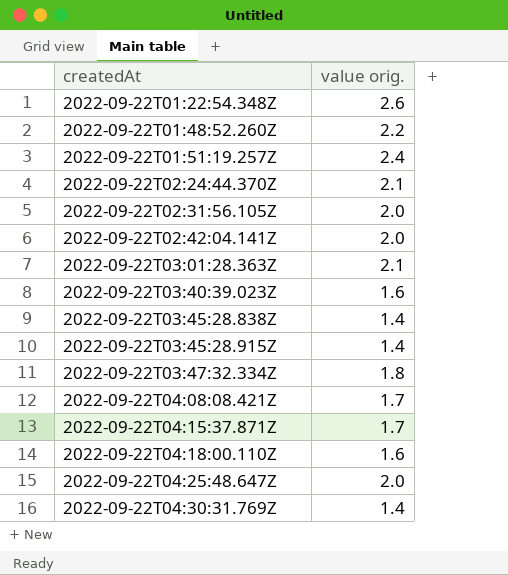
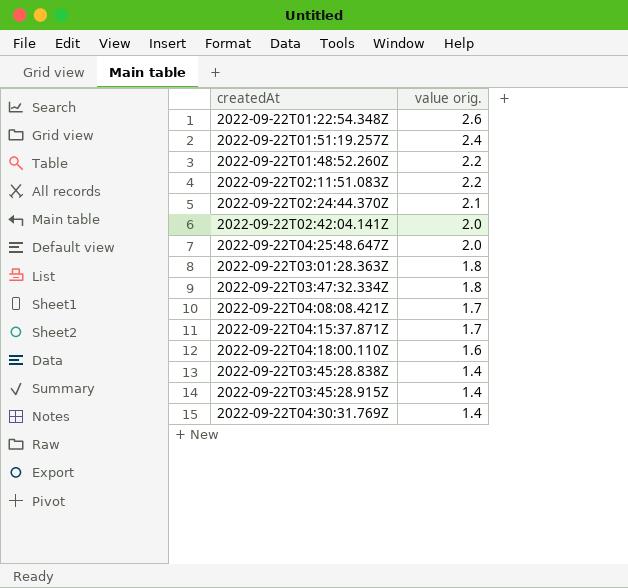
row order: createdAt ascending -> value orig. descending
row 2022-09-22T02:31:56.105Z: 2.0 -> none
row 2022-09-22T03:40:39.023Z: 1.6 -> none
row 2022-09-22T02:11:51.083Z: none -> 2.2
2022-09-22T03:01:28.363Z | value orig.: 2.1 -> 1.8

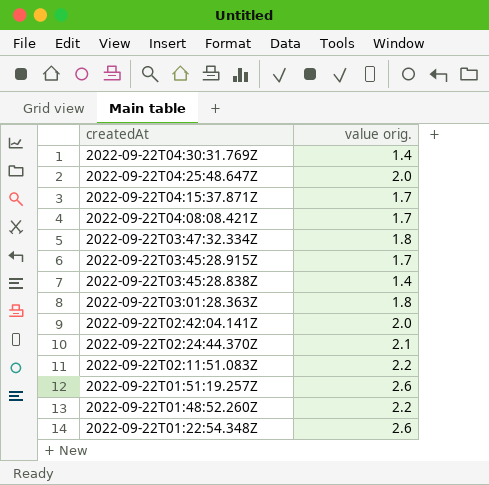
row order: value orig. descending -> createdAt descending
row 2022-09-22T04:18:00.110Z: 1.6 -> none
2022-09-22T03:45:28.915Z | value orig.: 1.4 -> 1.7
2022-09-22T01:51:19.257Z | value orig.: 2.4 -> 2.6

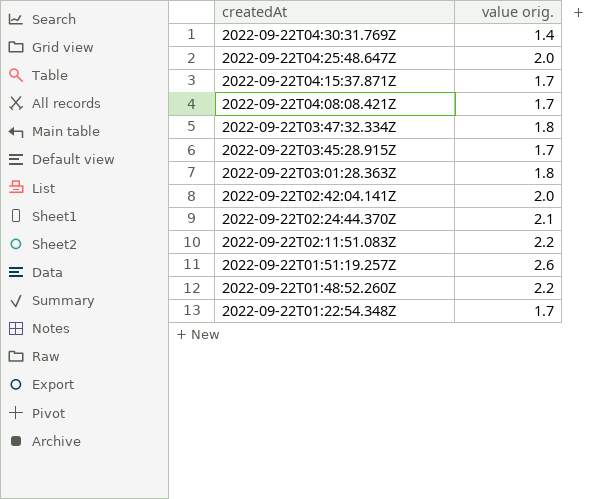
row 2022-09-22T03:45:28.838Z: 1.4 -> none
2022-09-22T01:22:54.348Z | value orig.: 2.6 -> 1.7

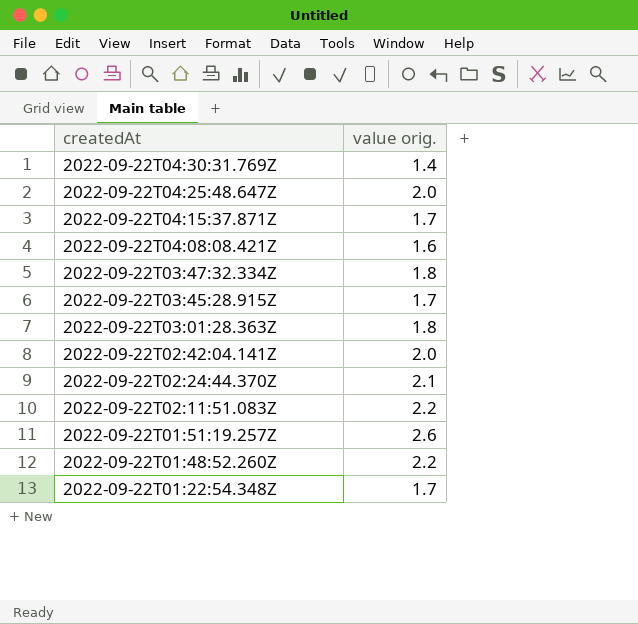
2022-09-22T04:08:08.421Z | value orig.: 1.7 -> 1.6

